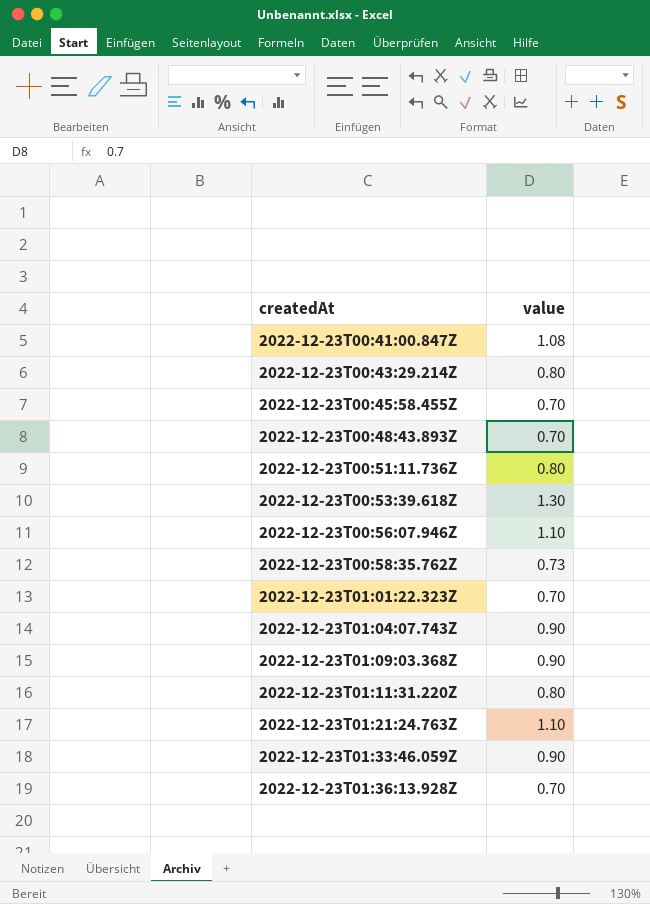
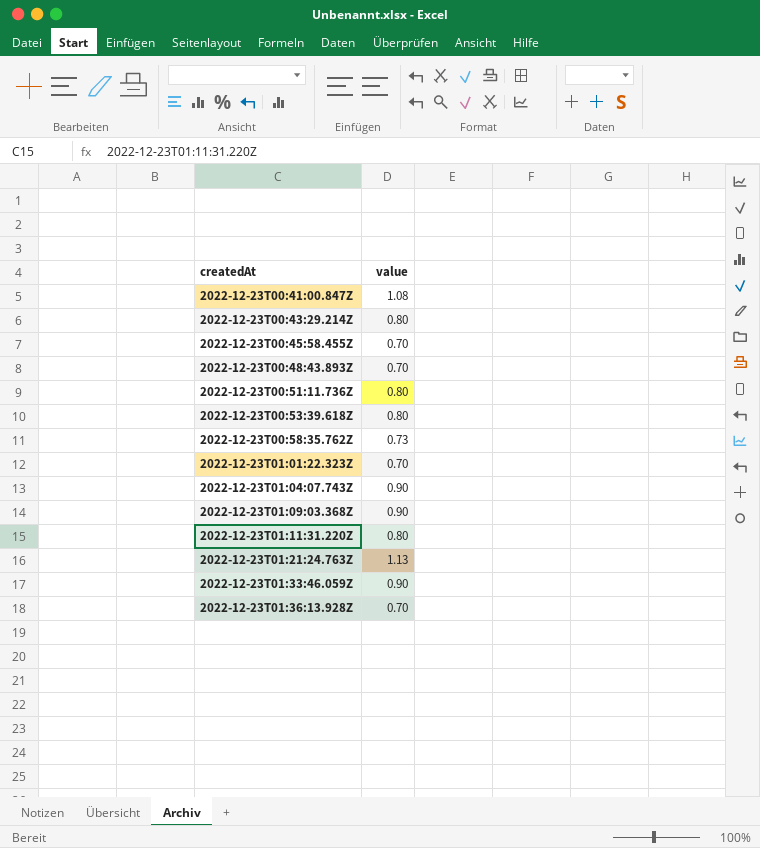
row 2022-12-23T00:56:07.946Z: 1.10 -> none
2022-12-23T00:53:39.618Z | value: 1.30 -> 0.80
2022-12-23T01:21:24.763Z | value: 1.10 -> 1.13

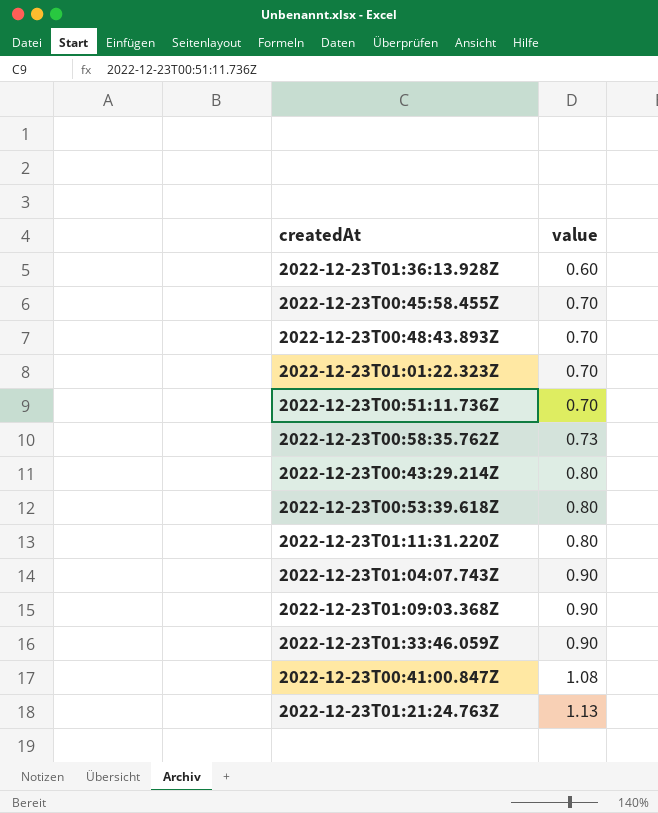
row order: createdAt ascending -> value ascending
2022-12-23T01:36:13.928Z | value: 0.70 -> 0.60
2022-12-23T00:51:11.736Z | value: 0.80 -> 0.70

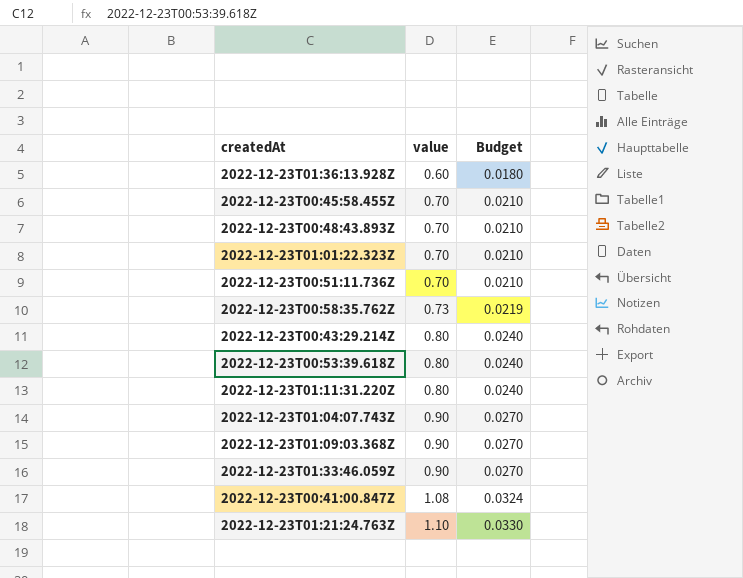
column Budget | formula: none -> [value] * 0.03
2022-12-23T01:21:24.763Z | value: 1.13 -> 1.10

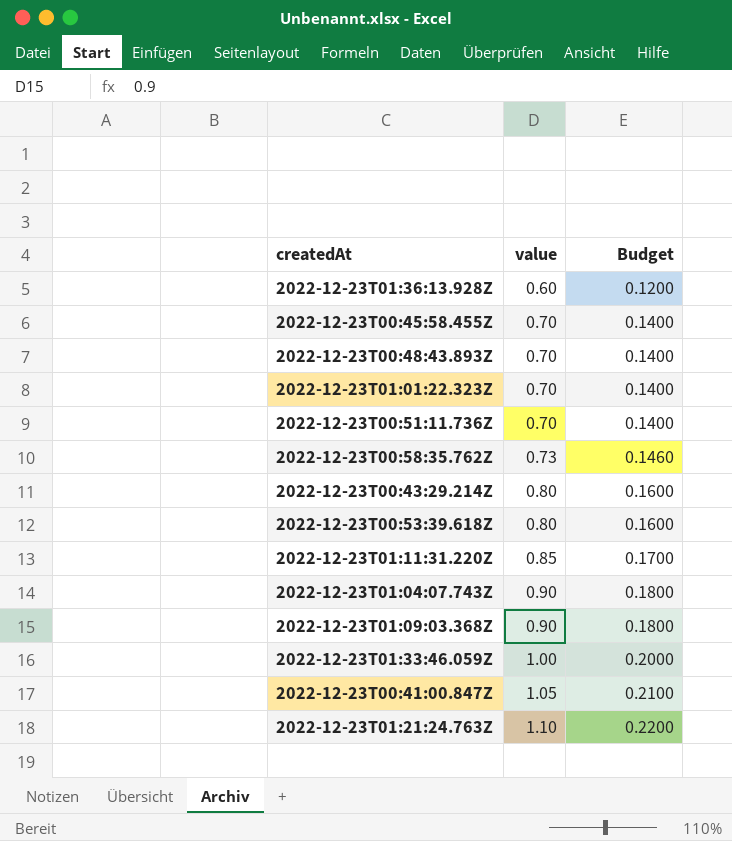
column Budget | formula: [value] * 0.03 -> [value] * 0.2
2022-12-23T01:11:31.220Z | value: 0.80 -> 0.85
2022-12-23T01:33:46.059Z | value: 0.90 -> 1.00
2022-12-23T00:41:00.847Z | value: 1.08 -> 1.05

